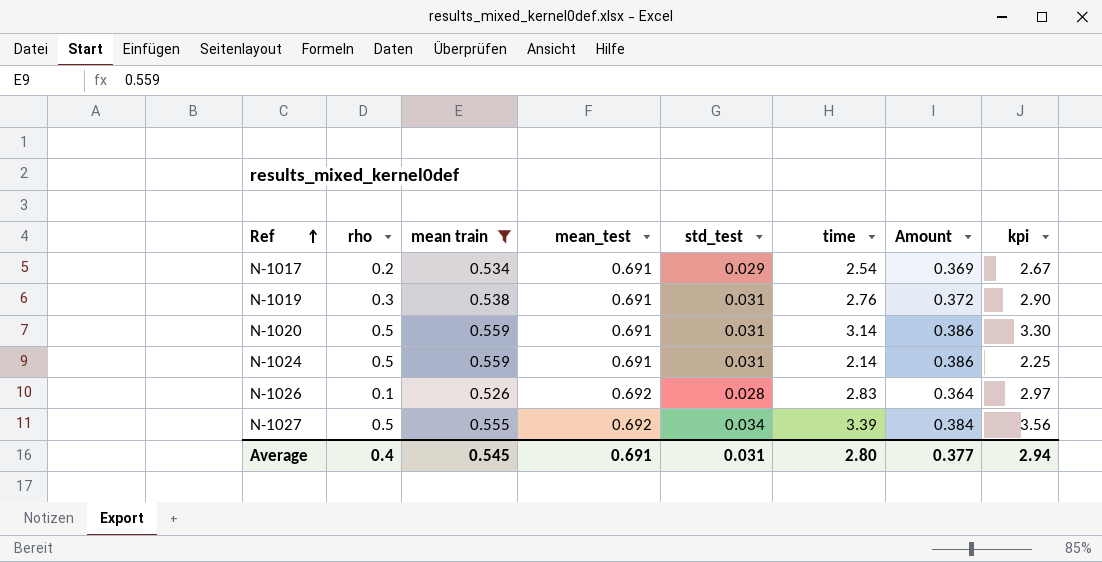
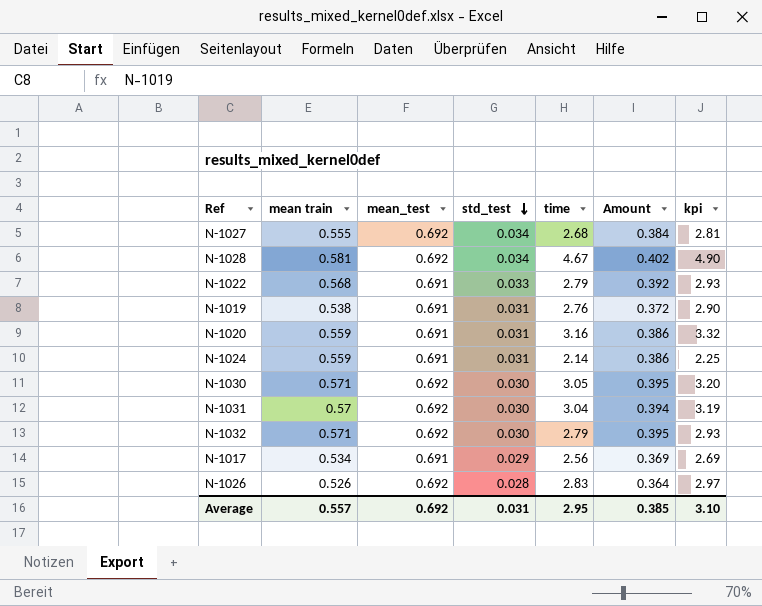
filter: mean train <= 0.559 -> none
row order: Ref ascending -> std_test descending
column rho | position: 2 -> none
N-1027 | time: 3.39 -> 2.68
N-1027 | kpi: 3.56 -> 2.81
N-1020 | time: 3.14 -> 3.16
N-1020 | kpi: 3.30 -> 3.32
N-1017 | time: 2.54 -> 2.56
N-1017 | kpi: 2.67 -> 2.69
Average | mean train: 0.545 -> 0.557
Average | mean_test: 0.691 -> 0.692
Average | time: 2.80 -> 2.95
Average | Amount: 0.377 -> 0.385
Average | kpi: 2.94 -> 3.10

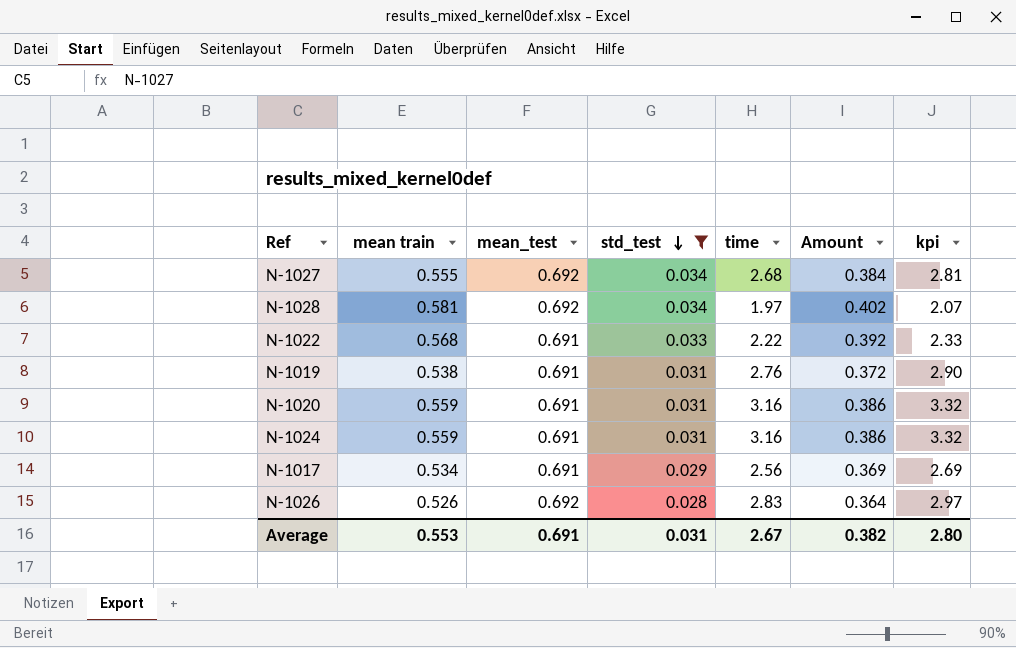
filter: none -> std_test != 0.030
N-1028 | time: 4.67 -> 1.97
N-1028 | kpi: 4.90 -> 2.07
N-1022 | time: 2.79 -> 2.22
N-1022 | kpi: 2.93 -> 2.33
N-1024 | time: 2.14 -> 3.16
N-1024 | kpi: 2.25 -> 3.32
Average | mean train: 0.557 -> 0.553
Average | mean_test: 0.692 -> 0.691
Average | time: 2.95 -> 2.67
Average | Amount: 0.385 -> 0.382
Average | kpi: 3.10 -> 2.80

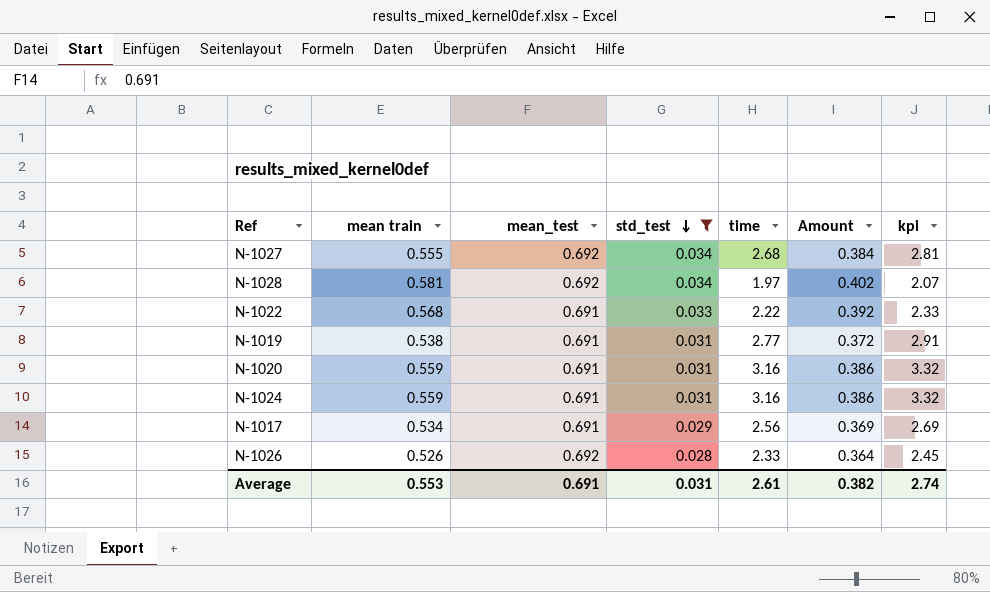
N-1019 | time: 2.76 -> 2.77
N-1019 | kpi: 2.90 -> 2.91
N-1026 | time: 2.83 -> 2.33
N-1026 | kpi: 2.97 -> 2.45
Average | time: 2.67 -> 2.61
Average | kpi: 2.80 -> 2.74

